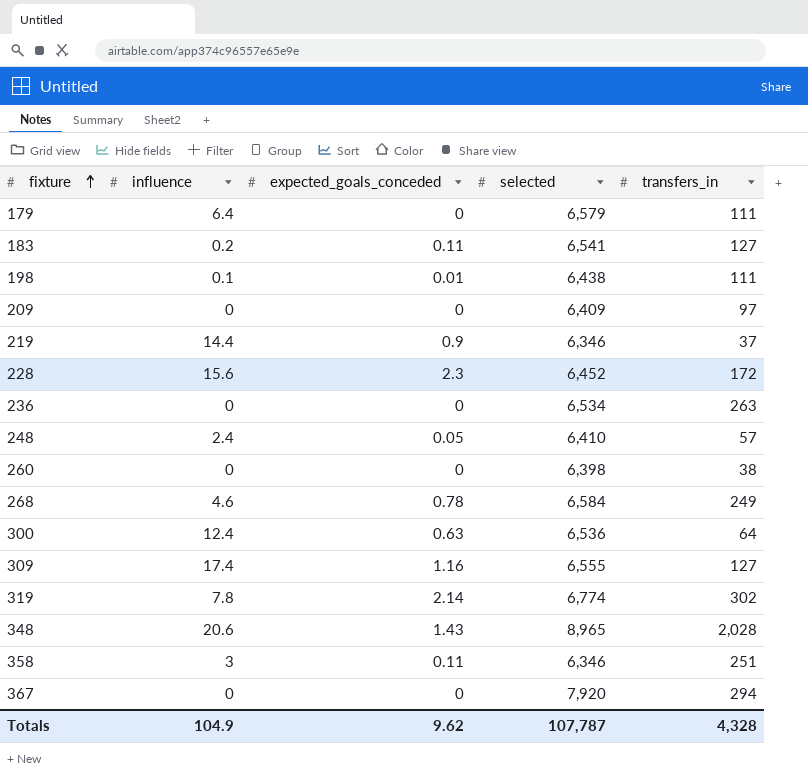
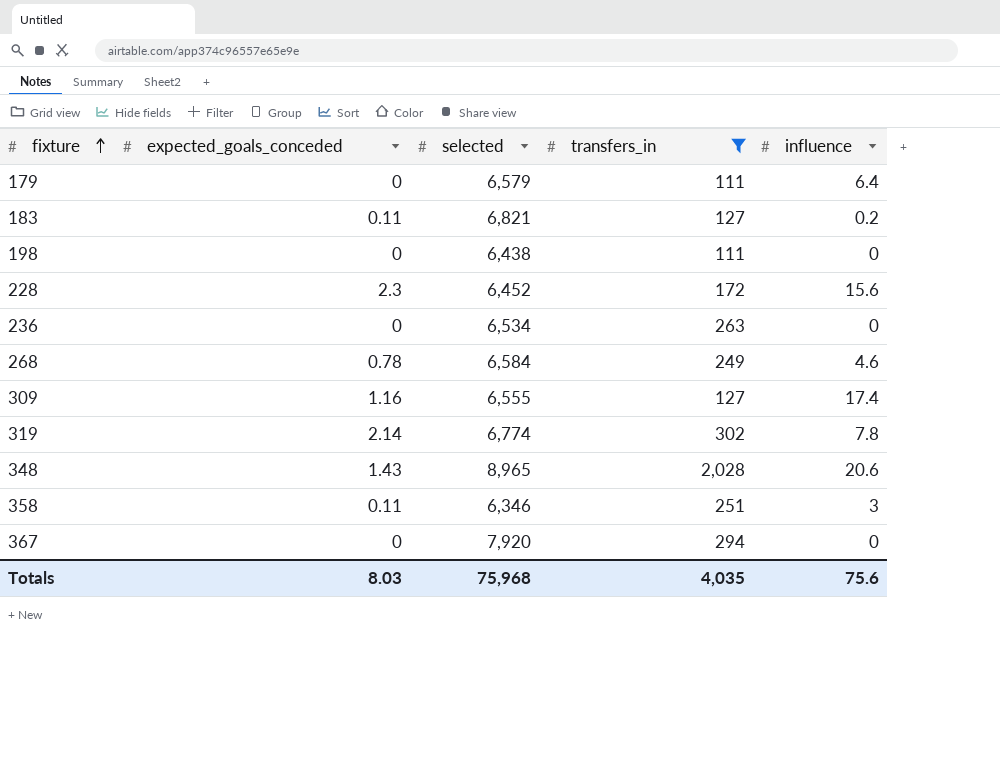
filter: none -> transfers_in >= 111
column influence | position: 2 -> 5
183 | selected: 6,541 -> 6,821
198 | expected_goals_conceded: 0.01 -> 0
198 | influence: 0.1 -> 0
Totals | expected_goals_conceded: 9.62 -> 8.03
Totals | selected: 107,787 -> 75,968
Totals | transfers_in: 4,328 -> 4,035
Totals | influence: 104.9 -> 75.6

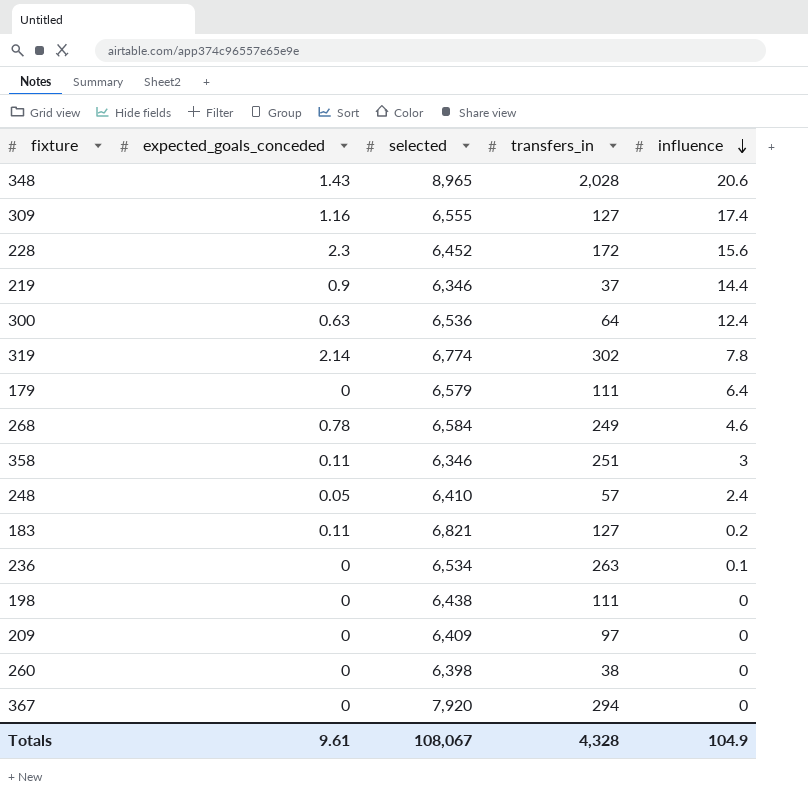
filter: transfers_in >= 111 -> none
row order: fixture ascending -> influence descending
236 | influence: 0 -> 0.1
Totals | expected_goals_conceded: 8.03 -> 9.61
Totals | selected: 75,968 -> 108,067
Totals | transfers_in: 4,035 -> 4,328
Totals | influence: 75.6 -> 104.9

